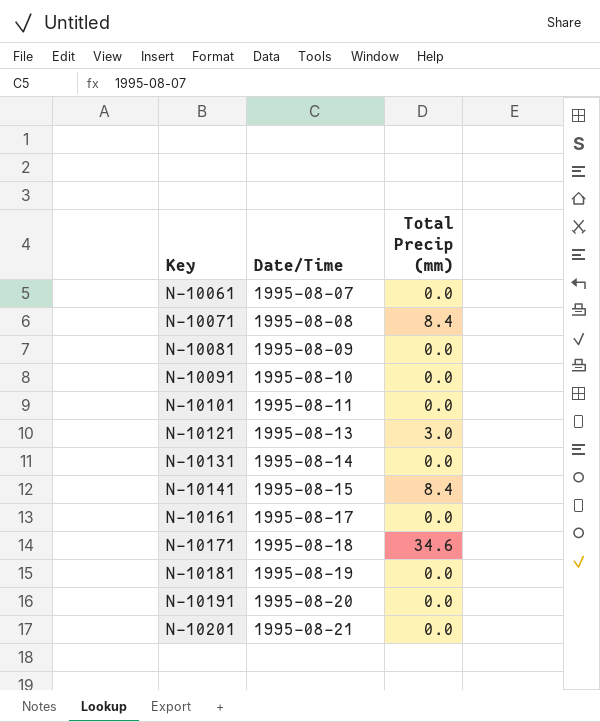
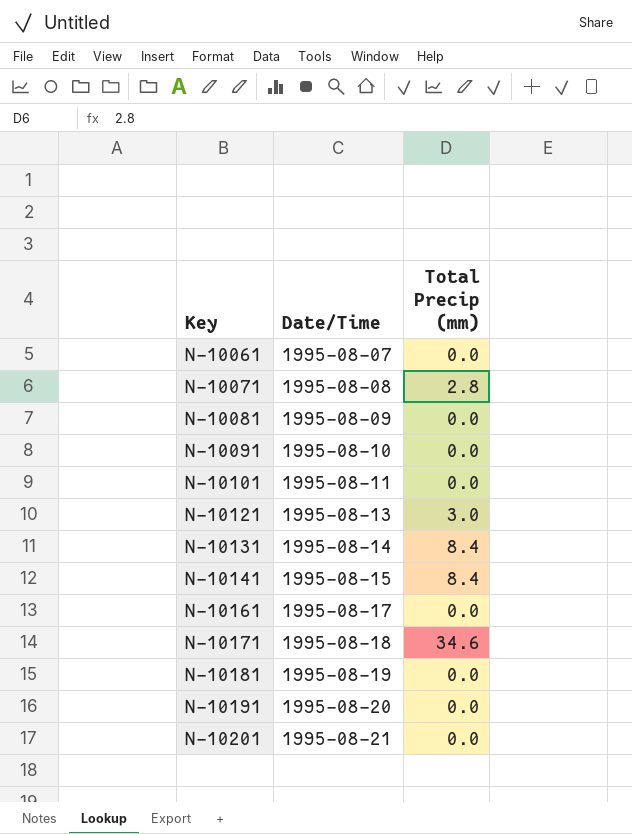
N-10071 | Total Precip (mm): 8.4 -> 2.8
N-10131 | Total Precip (mm): 0.0 -> 8.4

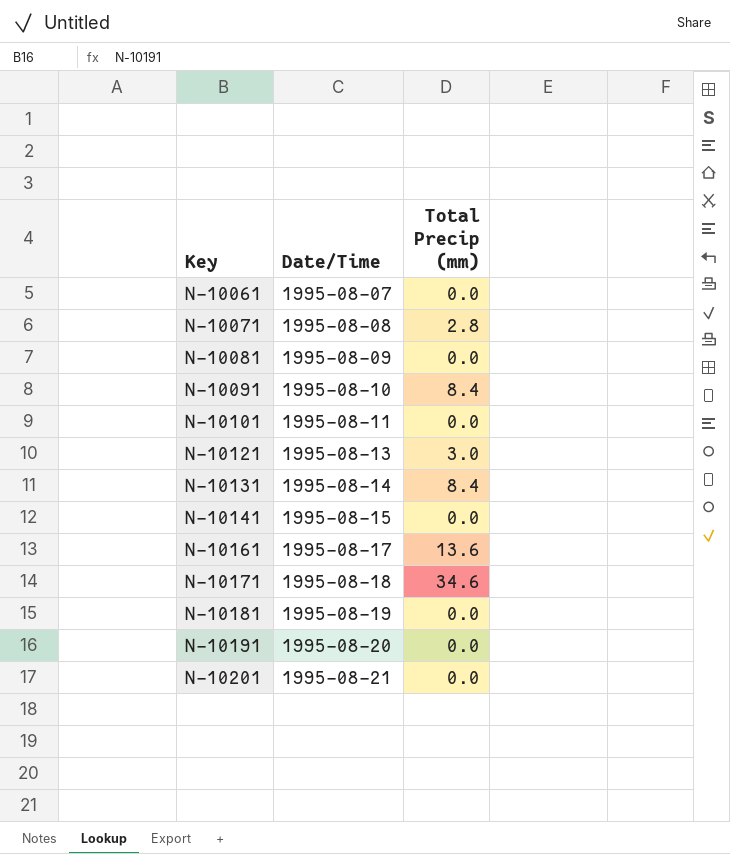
N-10091 | Total Precip (mm): 0.0 -> 8.4
N-10141 | Total Precip (mm): 8.4 -> 0.0
N-10161 | Total Precip (mm): 0.0 -> 13.6

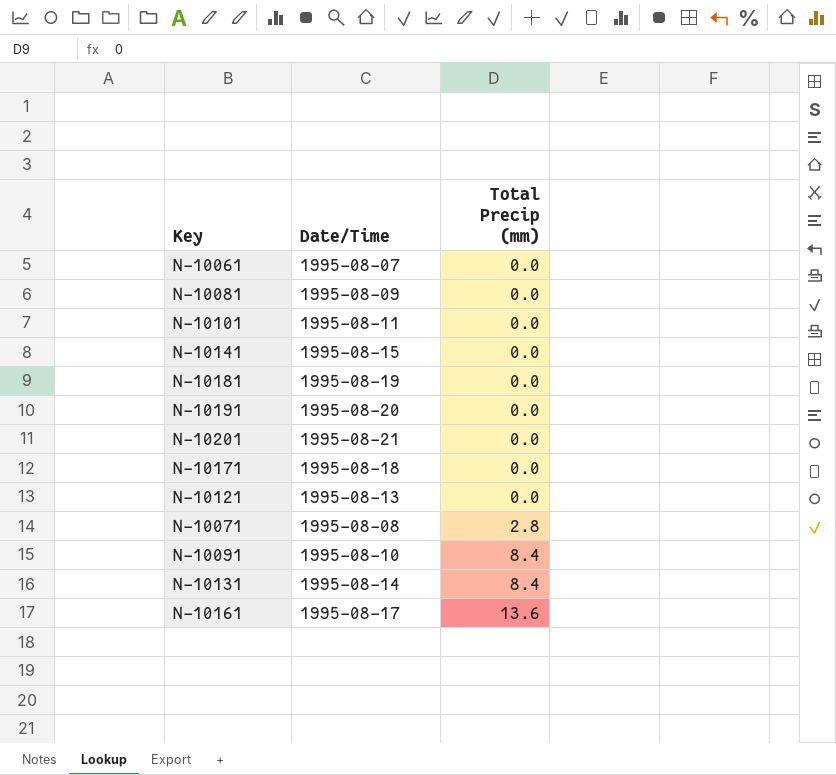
row order: Key ascending -> Total Precip (mm) ascending
N-10171 | Total Precip (mm): 34.6 -> 0.0
N-10121 | Total Precip (mm): 3.0 -> 0.0

